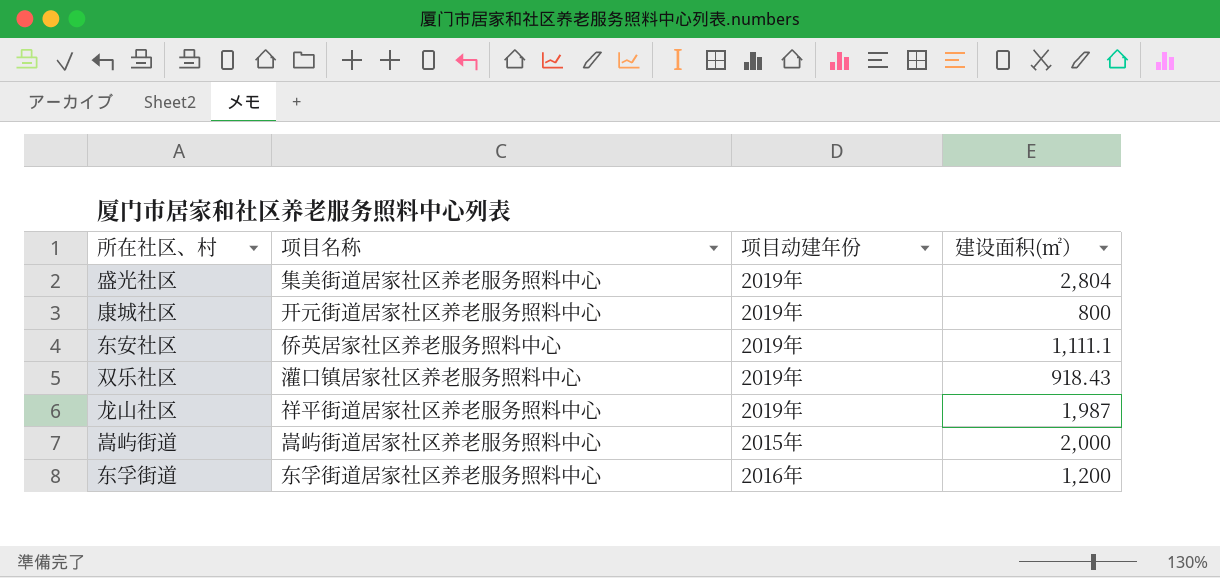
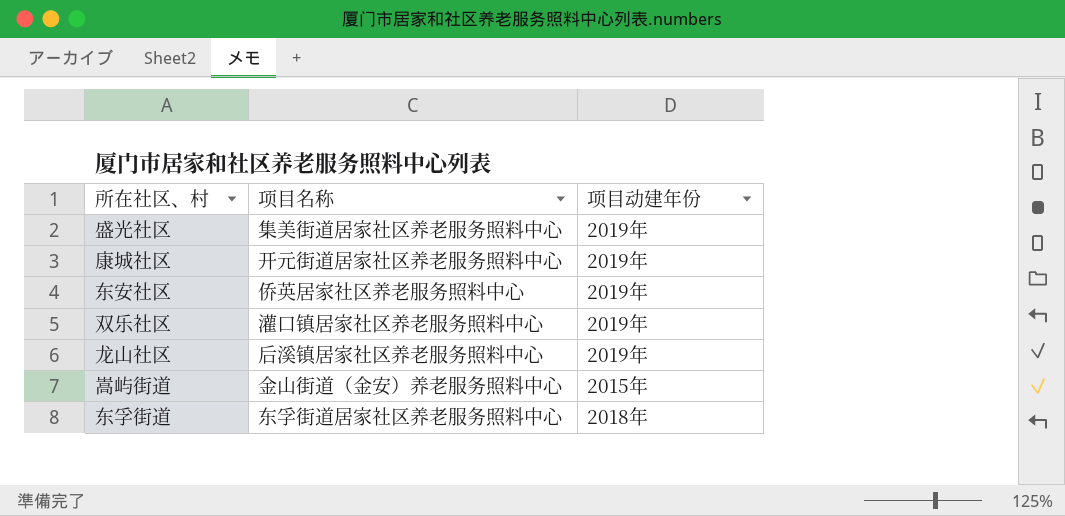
column 建设面积(㎡） | position: 4 -> none
龙山社区 | 项目名称: 祥平街道居家社区养老服务照料中心 -> 后溪镇居家社区养老服务照料中心
嵩屿街道 | 项目名称: 嵩屿街道居家社区养老服务照料中心 -> 金山街道（金安）养老服务照料中心
东孚街道 | 项目动建年份: 2016年 -> 2018年

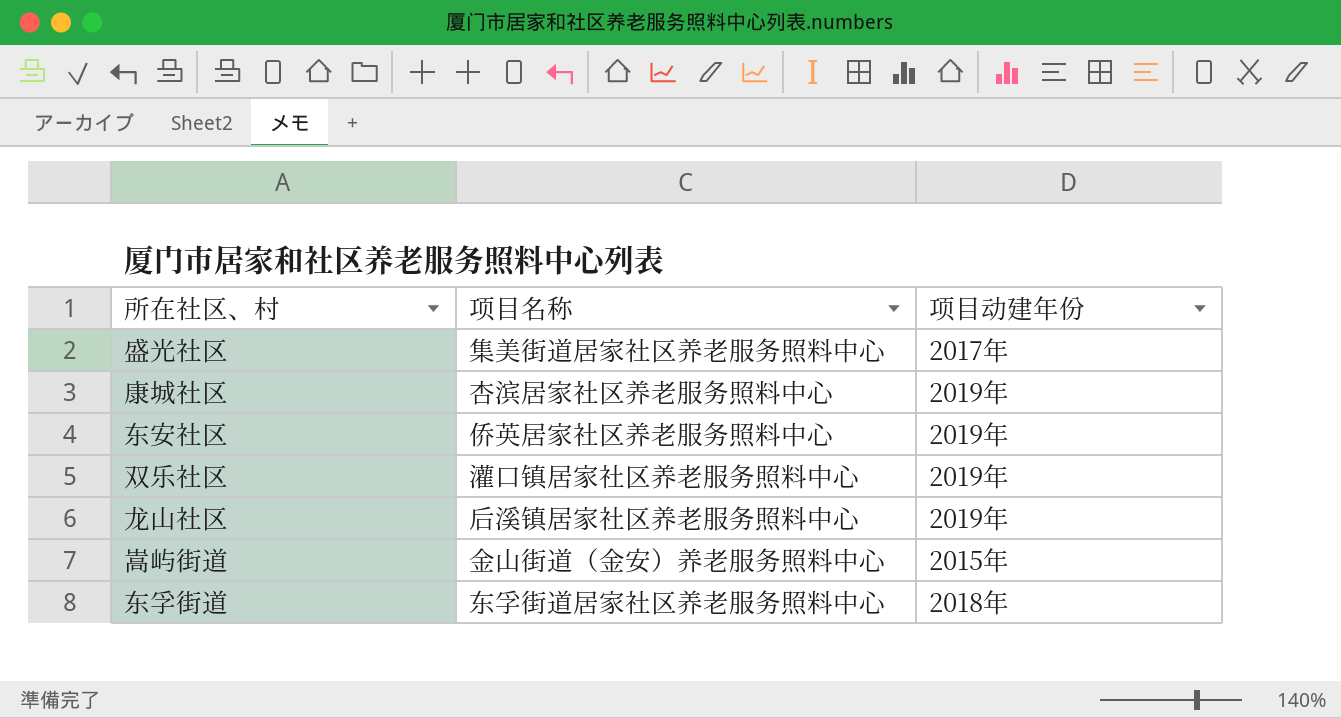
盛光社区 | 项目动建年份: 2019年 -> 2017年
康城社区 | 项目名称: 开元街道居家社区养老服务照料中心 -> 杏滨居家社区养老服务照料中心

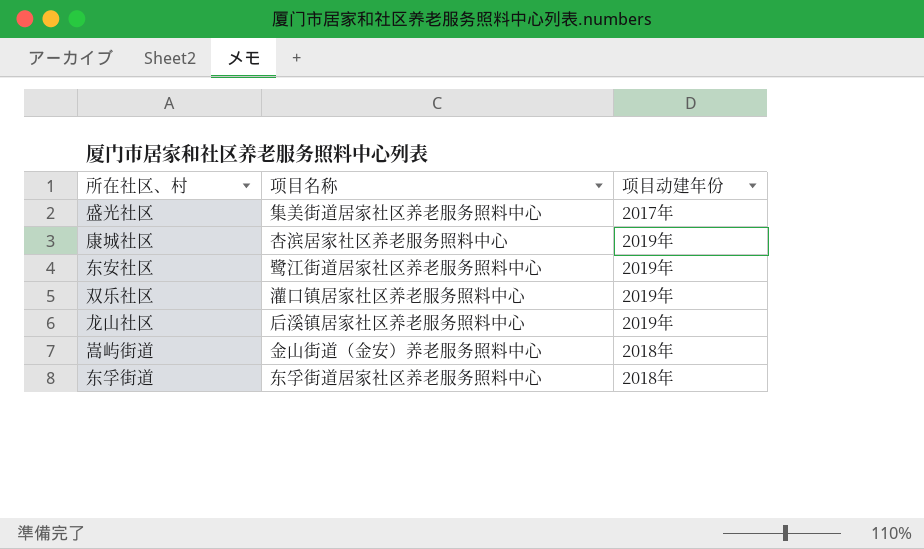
东安社区 | 项目名称: 侨英居家社区养老服务照料中心 -> 鹭江街道居家社区养老服务照料中心
嵩屿街道 | 项目动建年份: 2015年 -> 2018年

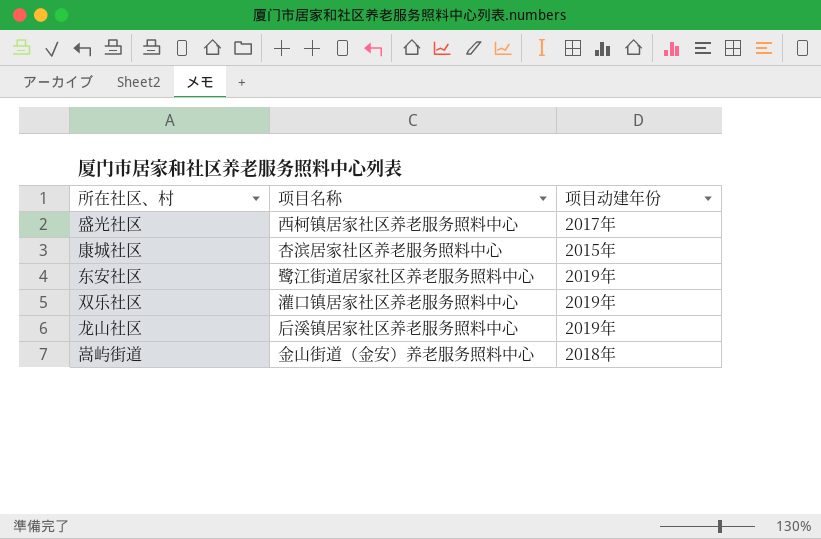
row 东孚街道: 东孚街道居家社区养老服务照料中心 | 2018年 -> none
盛光社区 | 项目名称: 集美街道居家社区养老服务照料中心 -> 西柯镇居家社区养老服务照料中心
康城社区 | 项目动建年份: 2019年 -> 2015年

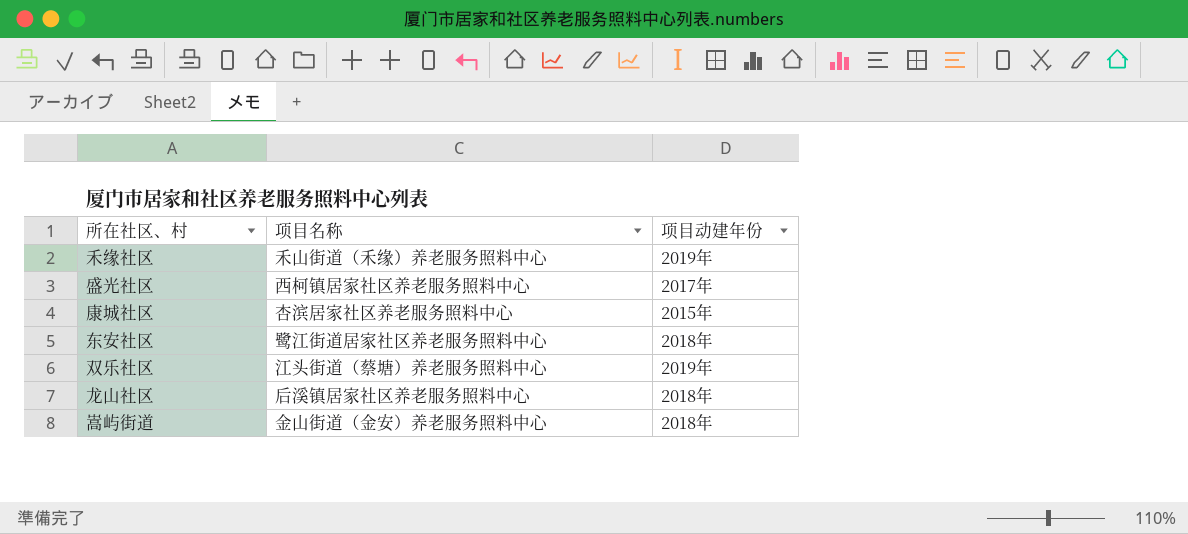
row 禾缘社区: none -> 禾山街道（禾缘）养老服务照料中心 | 2019年
东安社区 | 项目动建年份: 2019年 -> 2018年
双乐社区 | 项目名称: 灌口镇居家社区养老服务照料中心 -> 江头街道（蔡塘）养老服务照料中心
龙山社区 | 项目动建年份: 2019年 -> 2018年

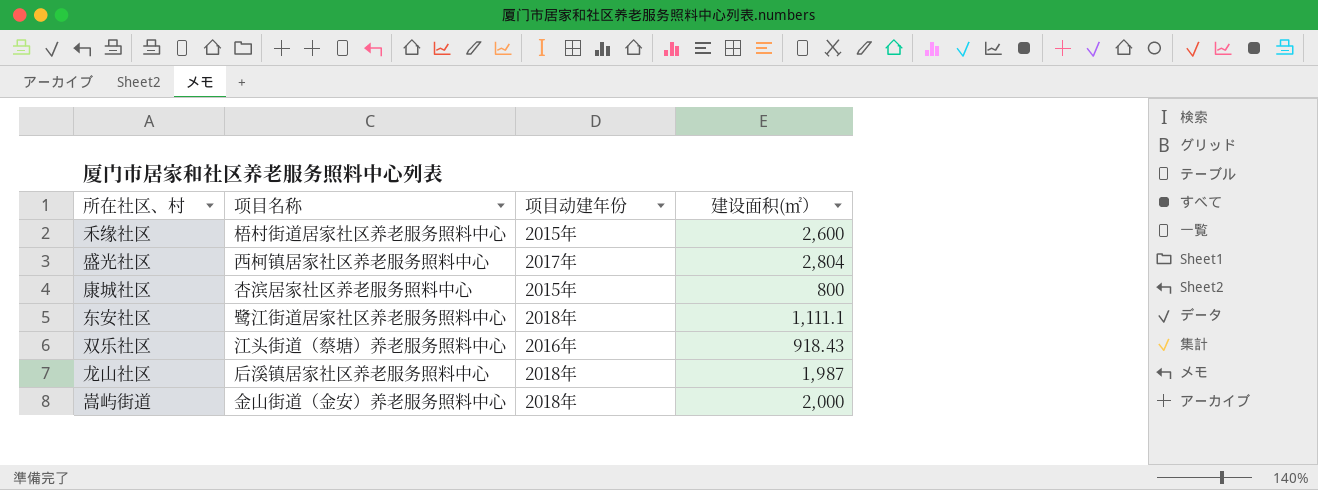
column 建设面积(㎡） | position: none -> 4
禾缘社区 | 项目名称: 禾山街道（禾缘）养老服务照料中心 -> 梧村街道居家社区养老服务照料中心
禾缘社区 | 项目动建年份: 2019年 -> 2015年
双乐社区 | 项目动建年份: 2019年 -> 2016年

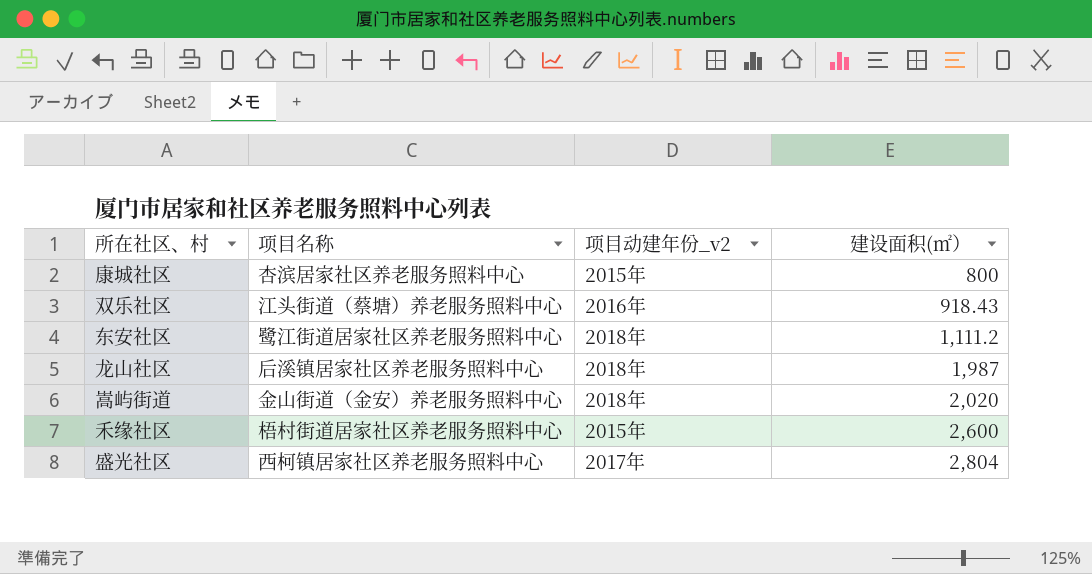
row order: none -> 建设面积(㎡） ascending
column name: 项目动建年份 -> 项目动建年份_v2
东安社区 | 建设面积(㎡）: 1,111.1 -> 1,111.2
嵩屿街道 | 建设面积(㎡）: 2,000 -> 2,020

